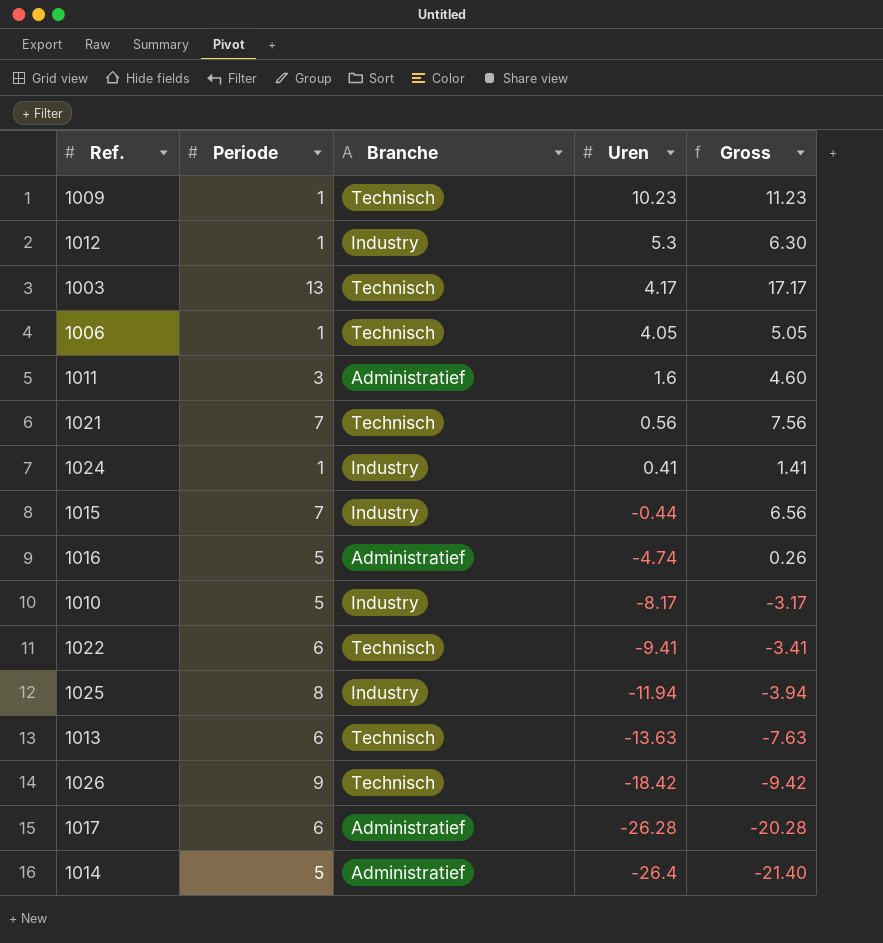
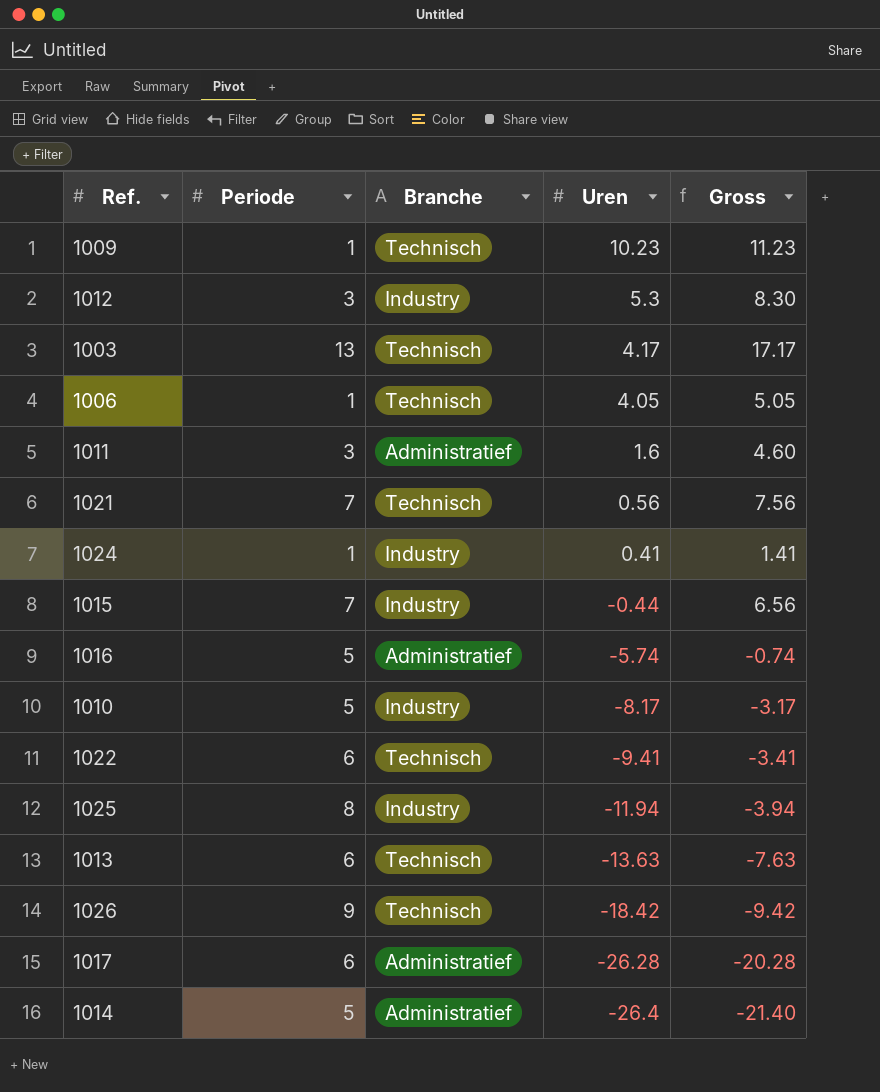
1012 | Periode: 1 -> 3
1012 | Gross: 6.30 -> 8.30
1016 | Uren: -4.74 -> -5.74
1016 | Gross: 0.26 -> -0.74

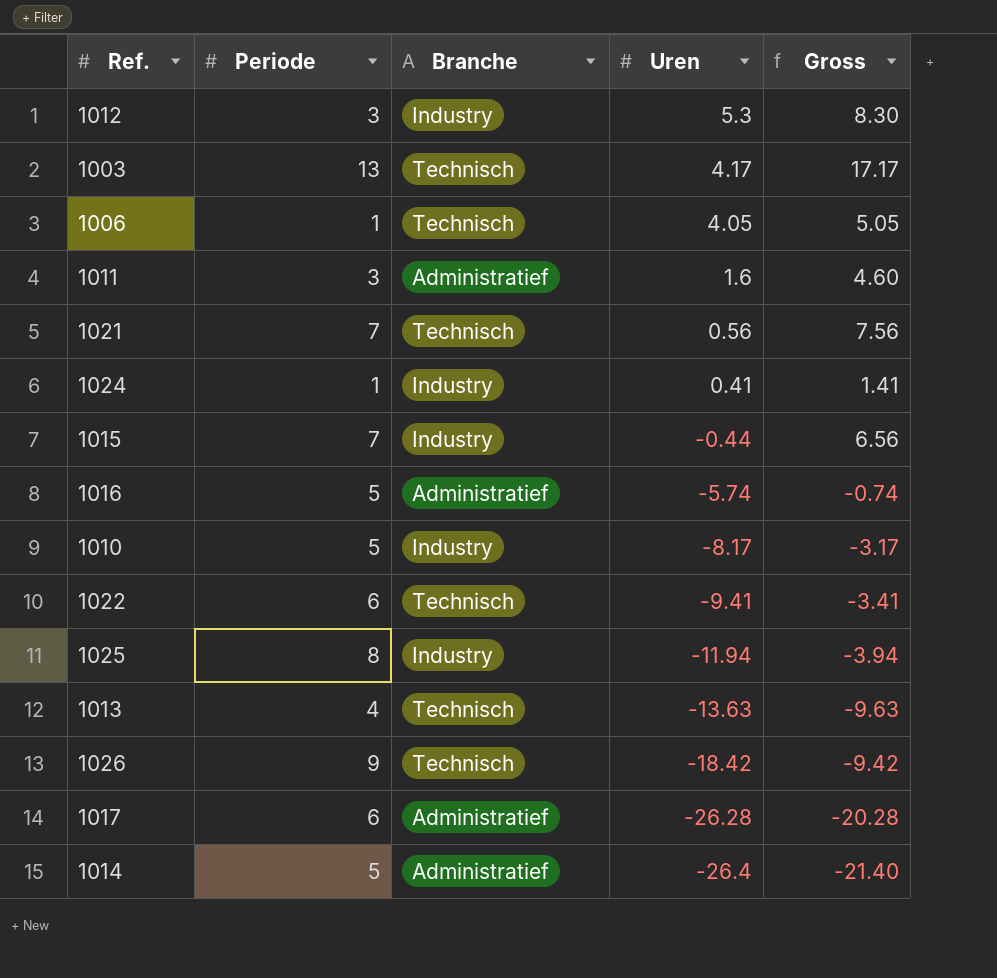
row 1009: 1 | Technisch | 10.23 | 11.23 -> none
1013 | Periode: 6 -> 4
1013 | Gross: -7.63 -> -9.63

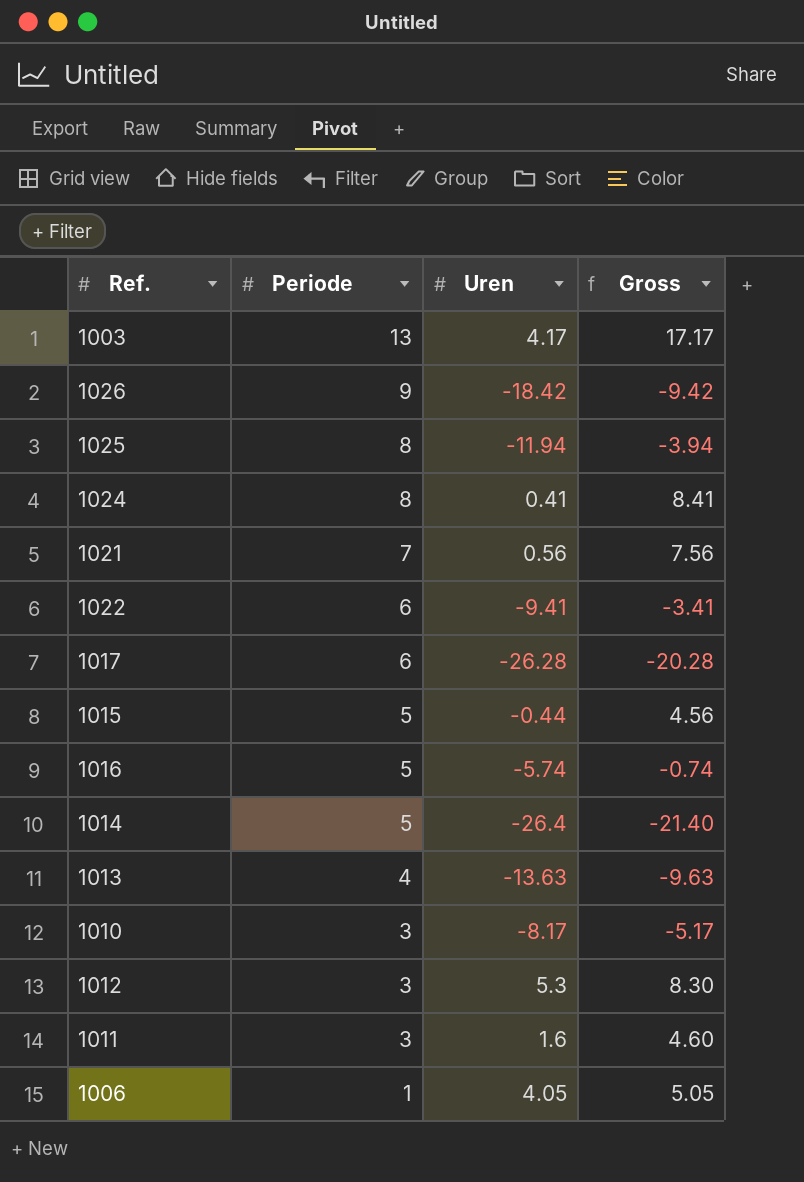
row order: Uren descending -> Periode descending
column Branche | position: 3 -> none
1024 | Periode: 1 -> 8
1024 | Gross: 1.41 -> 8.41
1015 | Periode: 7 -> 5
1015 | Gross: 6.56 -> 4.56
1010 | Periode: 5 -> 3
1010 | Gross: -3.17 -> -5.17

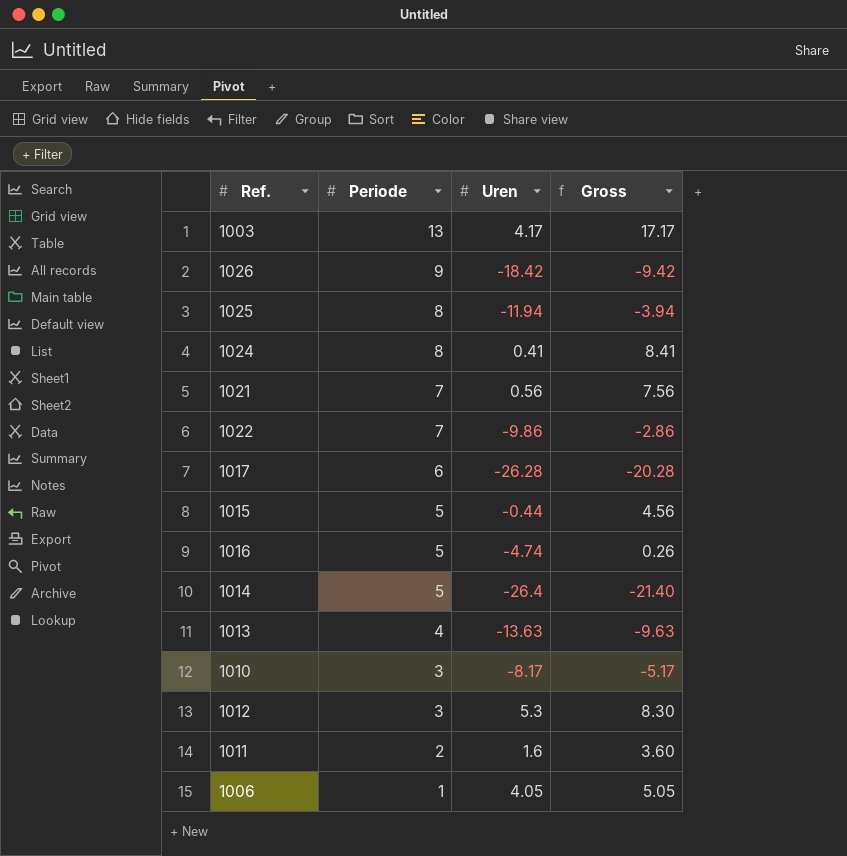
1022 | Periode: 6 -> 7
1022 | Uren: -9.41 -> -9.86
1022 | Gross: -3.41 -> -2.86
1016 | Uren: -5.74 -> -4.74
1016 | Gross: -0.74 -> 0.26
1011 | Periode: 3 -> 2
1011 | Gross: 4.60 -> 3.60

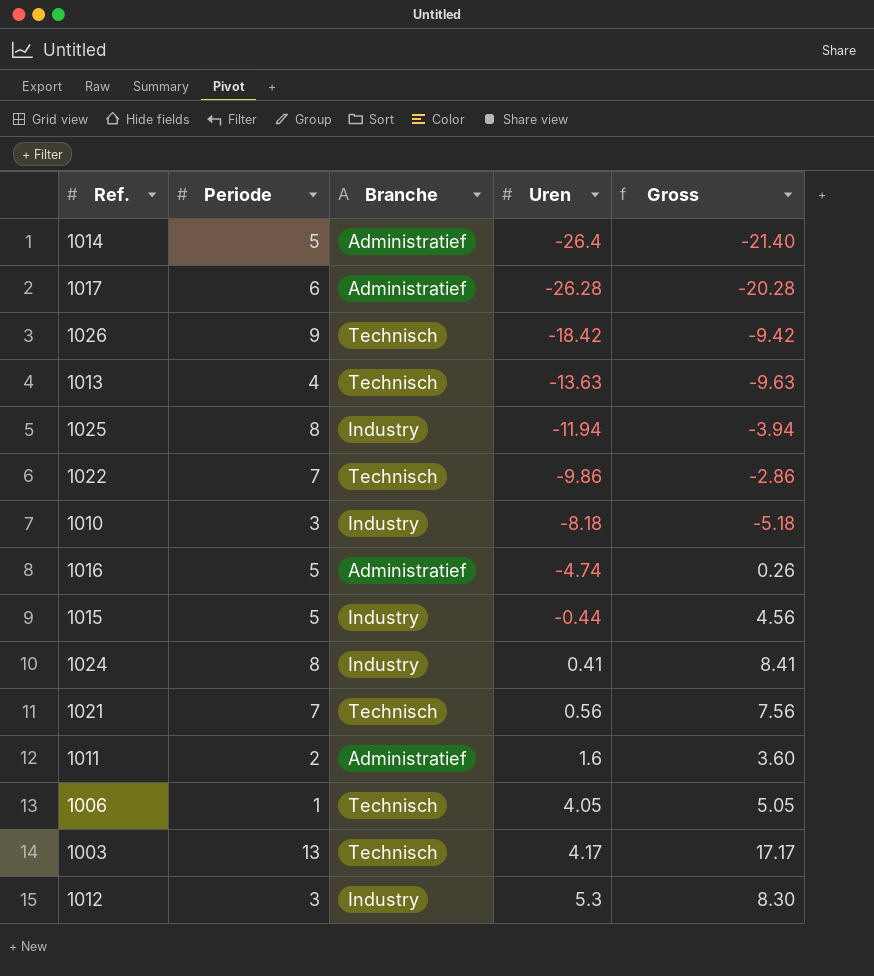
row order: Periode descending -> Uren ascending
column Branche | position: none -> 3
1010 | Uren: -8.17 -> -8.18
1010 | Gross: -5.17 -> -5.18

